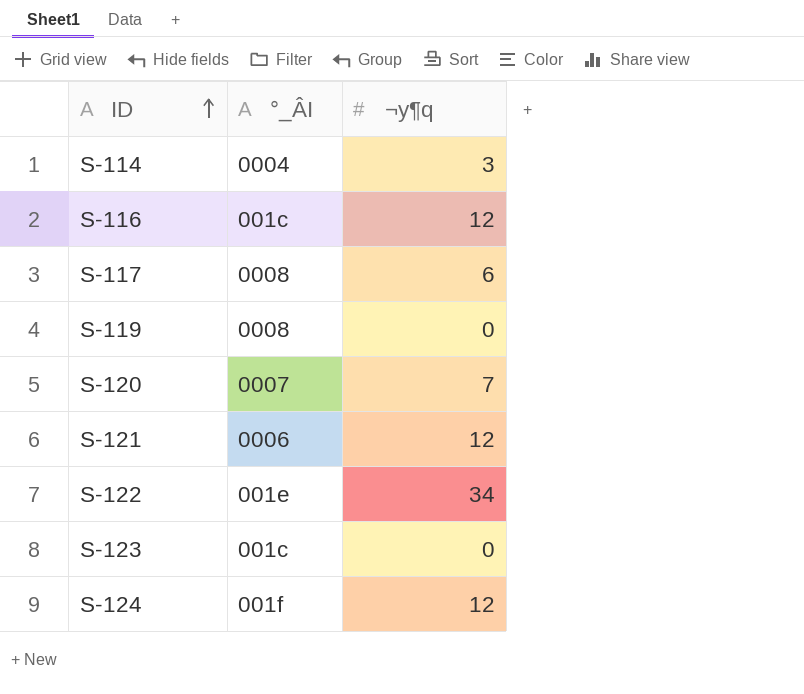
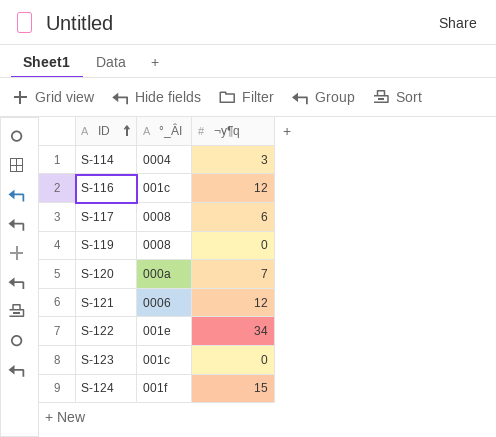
S-120 | °_ÂI: 0007 -> 000a
S-124 | ¬y¶q: 12 -> 15

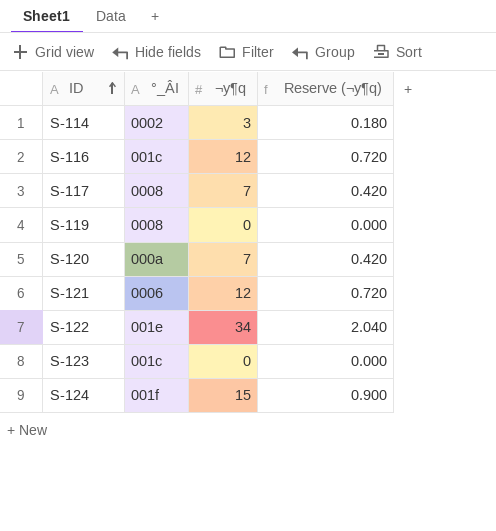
column Reserve (¬y¶q) | formula: none -> [¬y¶q] * 0.06
S-114 | °_ÂI: 0004 -> 0002
S-117 | ¬y¶q: 6 -> 7

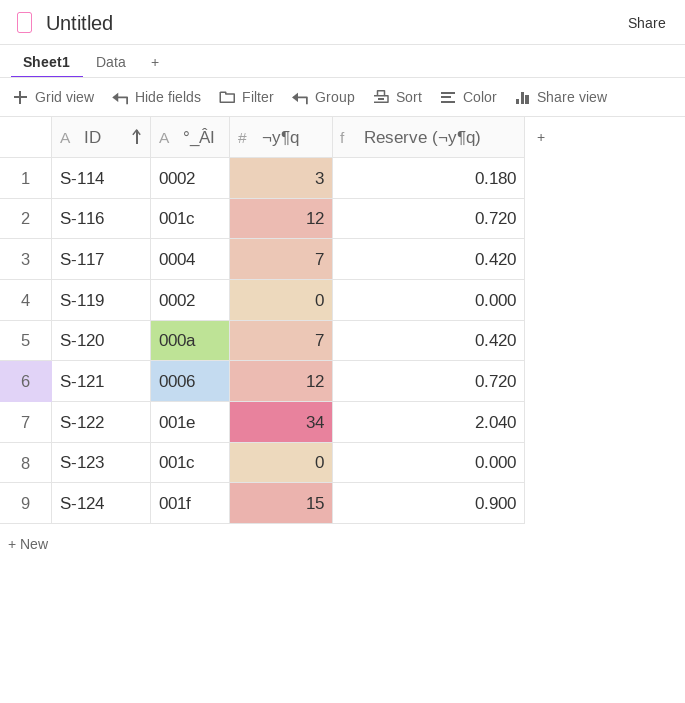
S-117 | °_ÂI: 0008 -> 0004
S-119 | °_ÂI: 0008 -> 0002

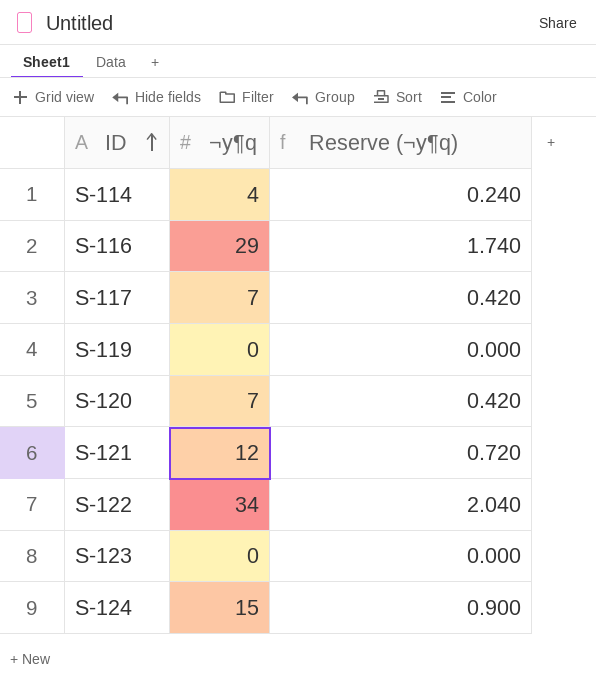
column °_ÂI | position: 2 -> none
S-114 | ¬y¶q: 3 -> 4
S-114 | Reserve (¬y¶q): 0.180 -> 0.240
S-116 | ¬y¶q: 12 -> 29
S-116 | Reserve (¬y¶q): 0.720 -> 1.740

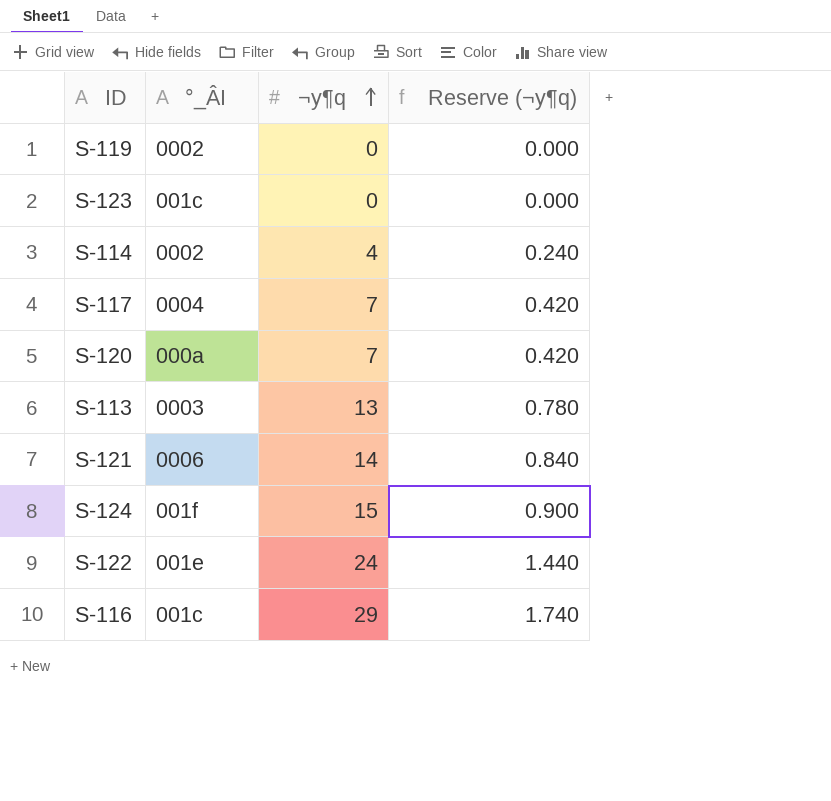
row order: ID ascending -> ¬y¶q ascending
column °_ÂI | position: none -> 2
row S-113: none -> 0003 | 13 | 0.780
S-121 | ¬y¶q: 12 -> 14
S-121 | Reserve (¬y¶q): 0.720 -> 0.840
S-122 | ¬y¶q: 34 -> 24
S-122 | Reserve (¬y¶q): 2.040 -> 1.440

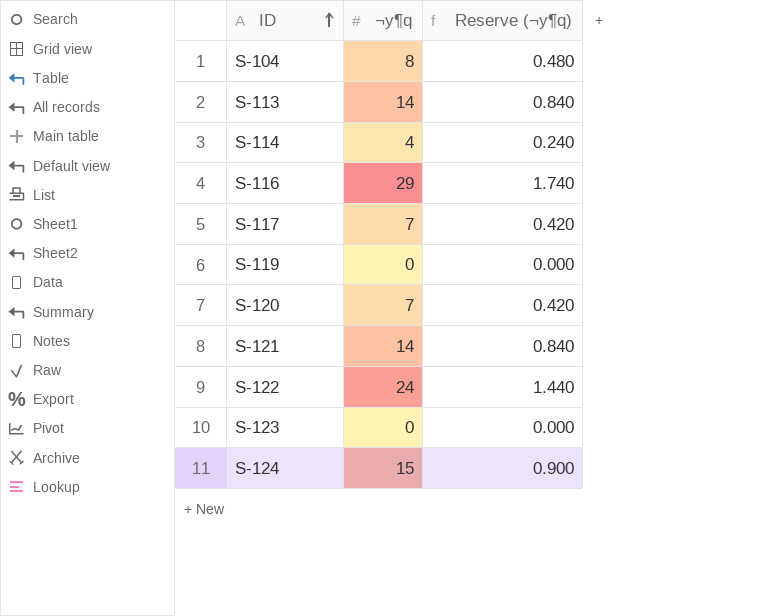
row order: ¬y¶q ascending -> ID ascending
column °_ÂI | position: 2 -> none
row S-104: none -> 8 | 0.480
S-113 | ¬y¶q: 13 -> 14
S-113 | Reserve (¬y¶q): 0.780 -> 0.840

